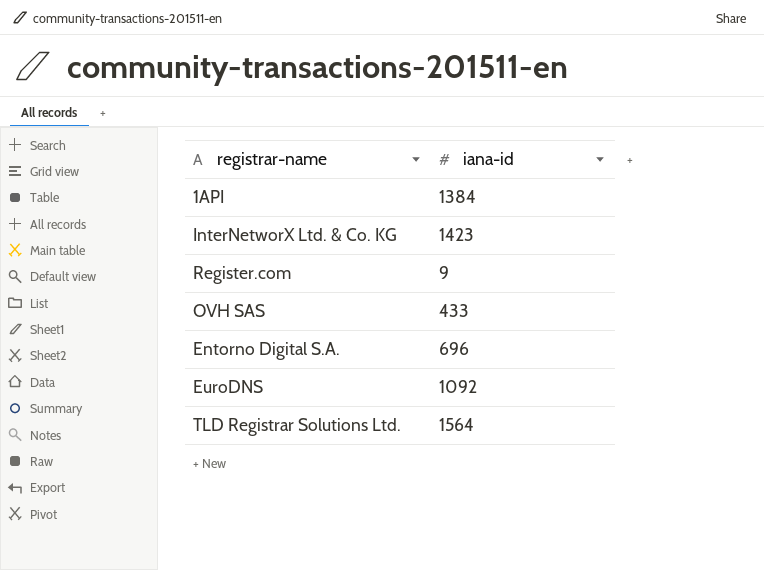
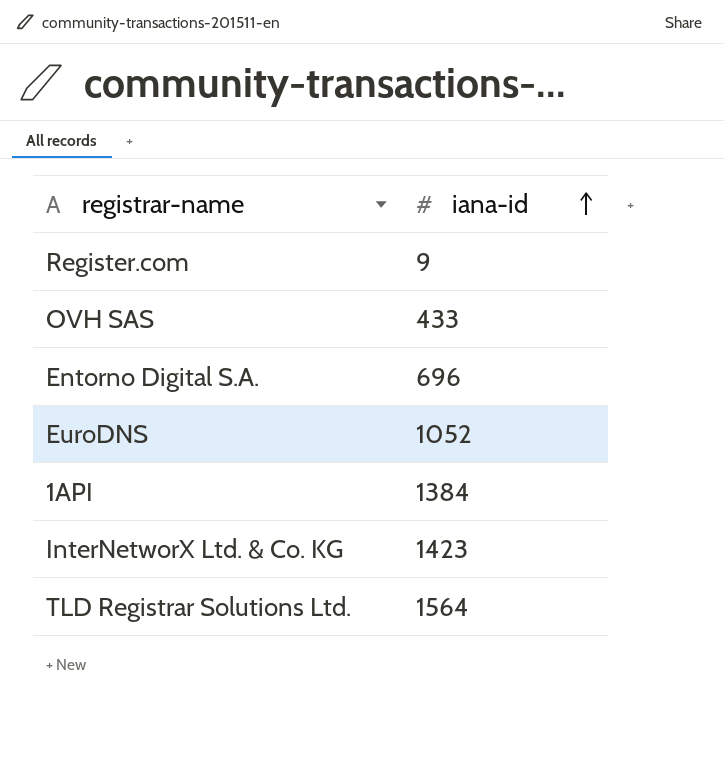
row order: none -> iana-id ascending
EuroDNS | iana-id: 1092 -> 1052

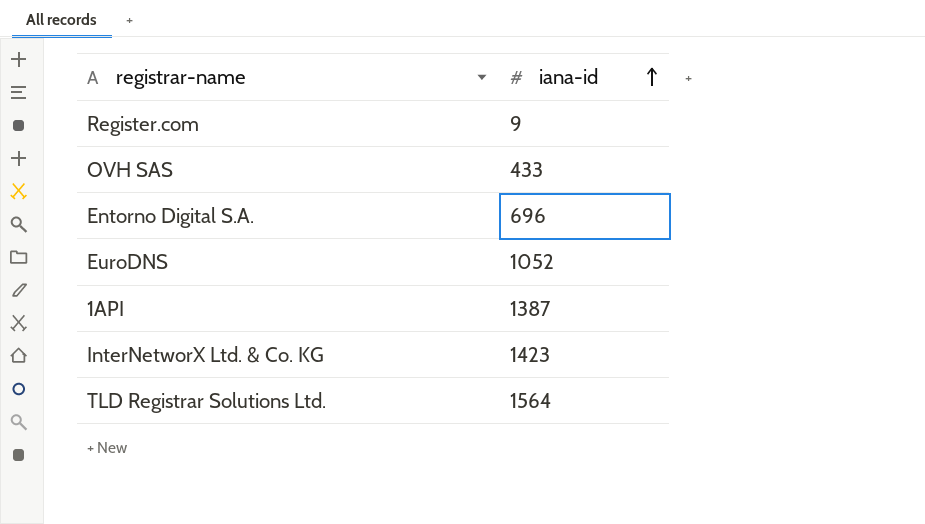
1API | iana-id: 1384 -> 1387

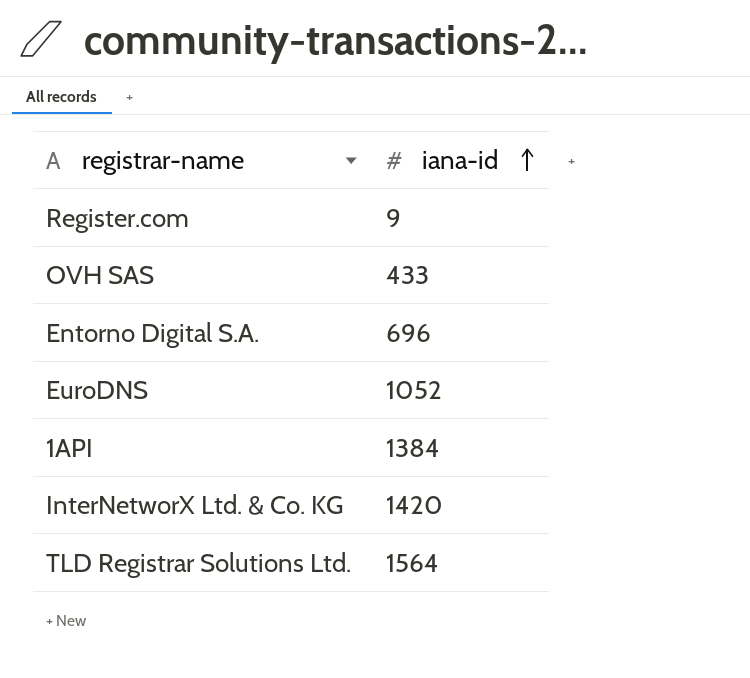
1API | iana-id: 1387 -> 1384
InterNetworX Ltd. & Co. KG | iana-id: 1423 -> 1420

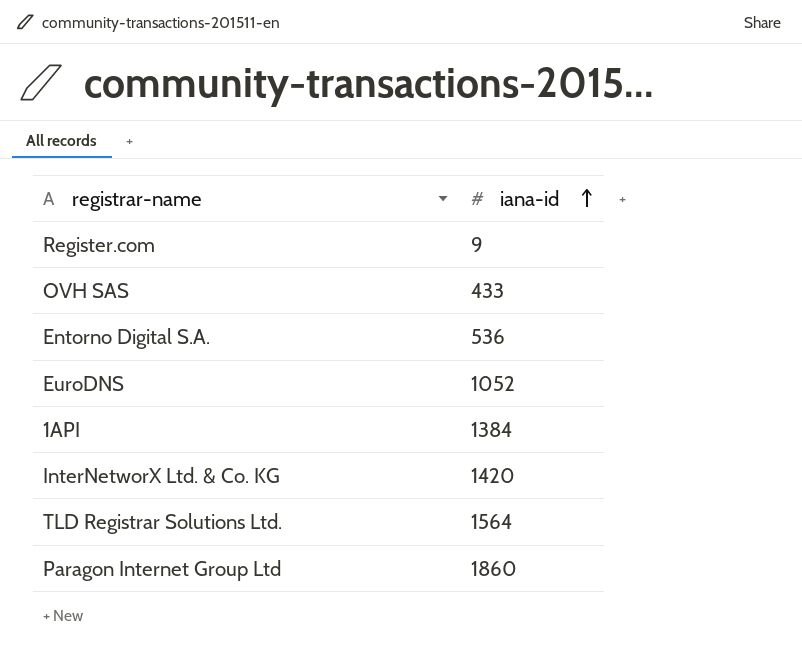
Entorno Digital S.A. | iana-id: 696 -> 536
row Paragon Internet Group Ltd: none -> 1860

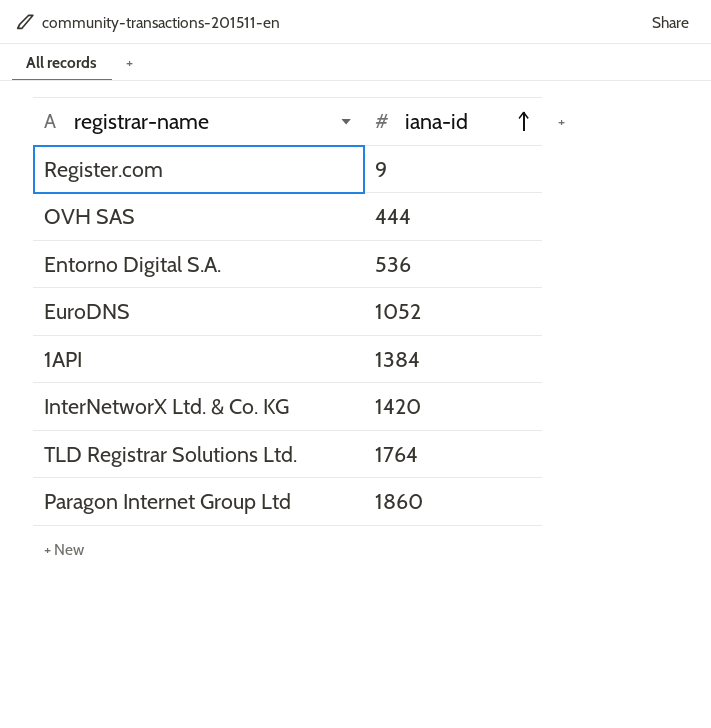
OVH SAS | iana-id: 433 -> 444
TLD Registrar Solutions Ltd. | iana-id: 1564 -> 1764

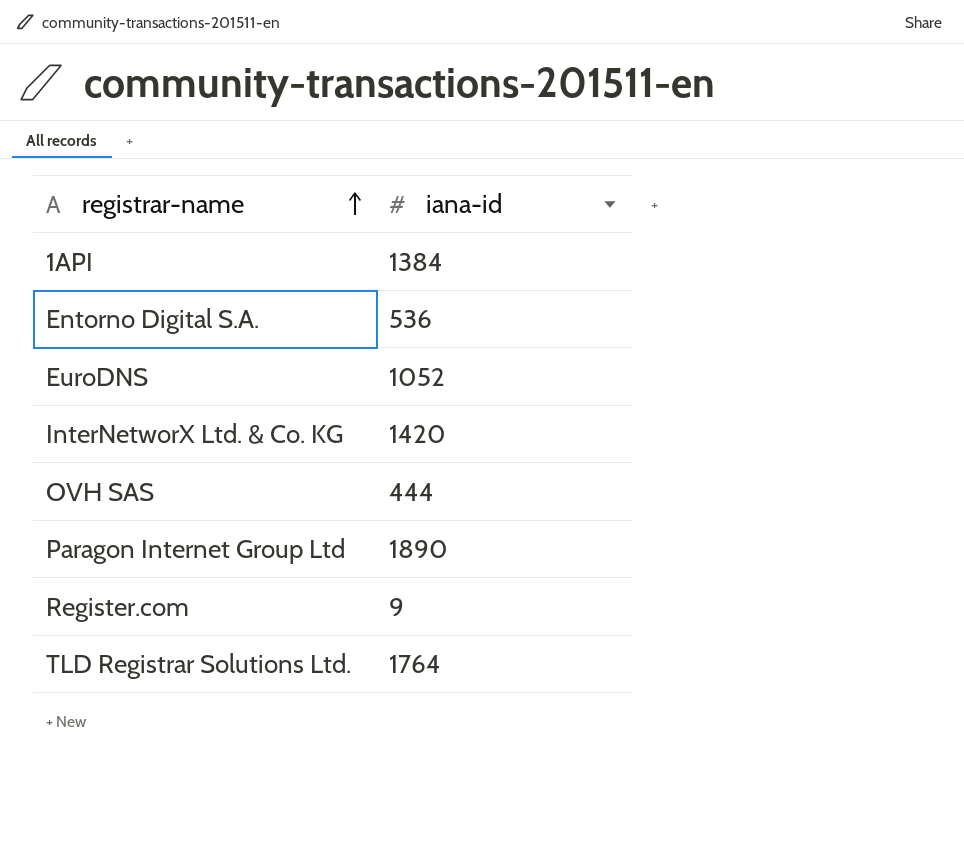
row order: iana-id ascending -> registrar-name ascending
Paragon Internet Group Ltd | iana-id: 1860 -> 1890

